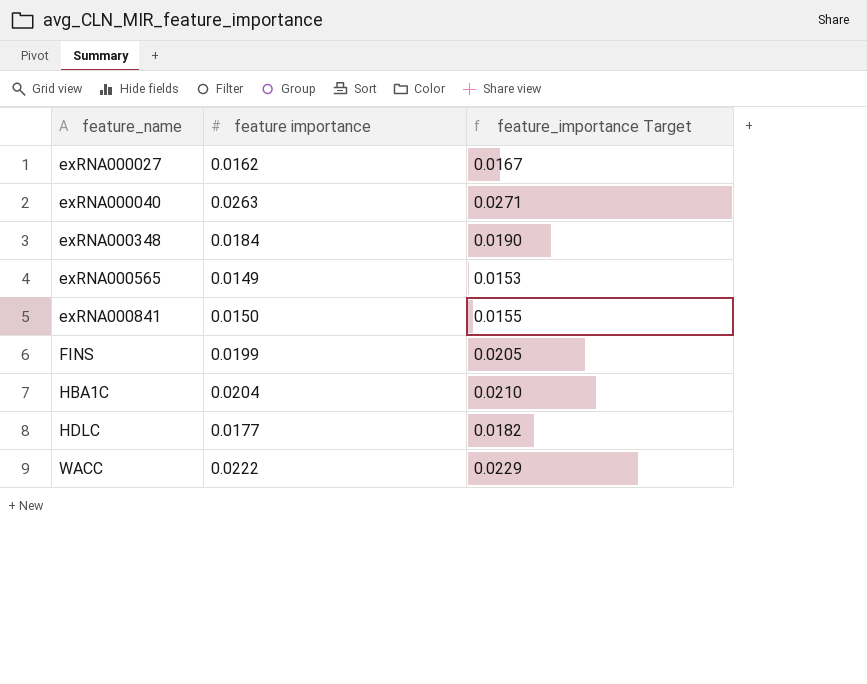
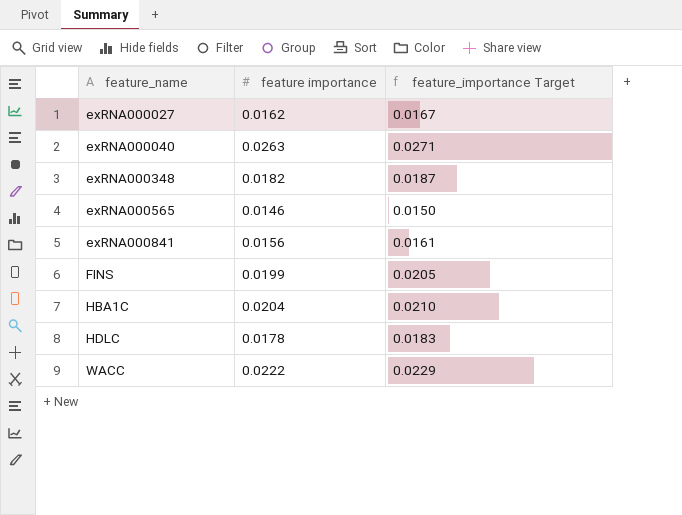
exRNA000348 | feature importance: 0.0184 -> 0.0182
exRNA000348 | feature_importance Target: 0.0190 -> 0.0187
exRNA000565 | feature importance: 0.0149 -> 0.0146
exRNA000565 | feature_importance Target: 0.0153 -> 0.0150
exRNA000841 | feature importance: 0.0150 -> 0.0156
exRNA000841 | feature_importance Target: 0.0155 -> 0.0161
HDLC | feature importance: 0.0177 -> 0.0178
HDLC | feature_importance Target: 0.0182 -> 0.0183

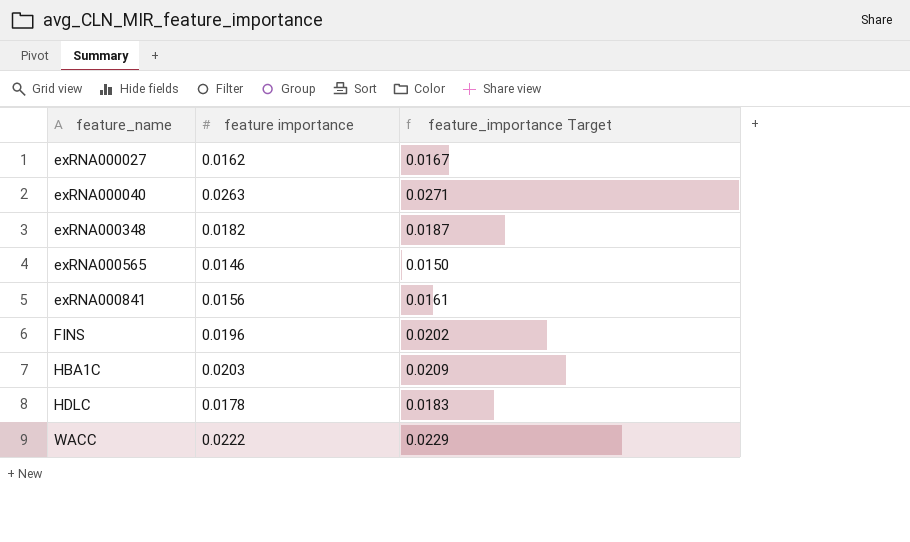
FINS | feature importance: 0.0199 -> 0.0196
FINS | feature_importance Target: 0.0205 -> 0.0202
HBA1C | feature importance: 0.0204 -> 0.0203
HBA1C | feature_importance Target: 0.0210 -> 0.0209

